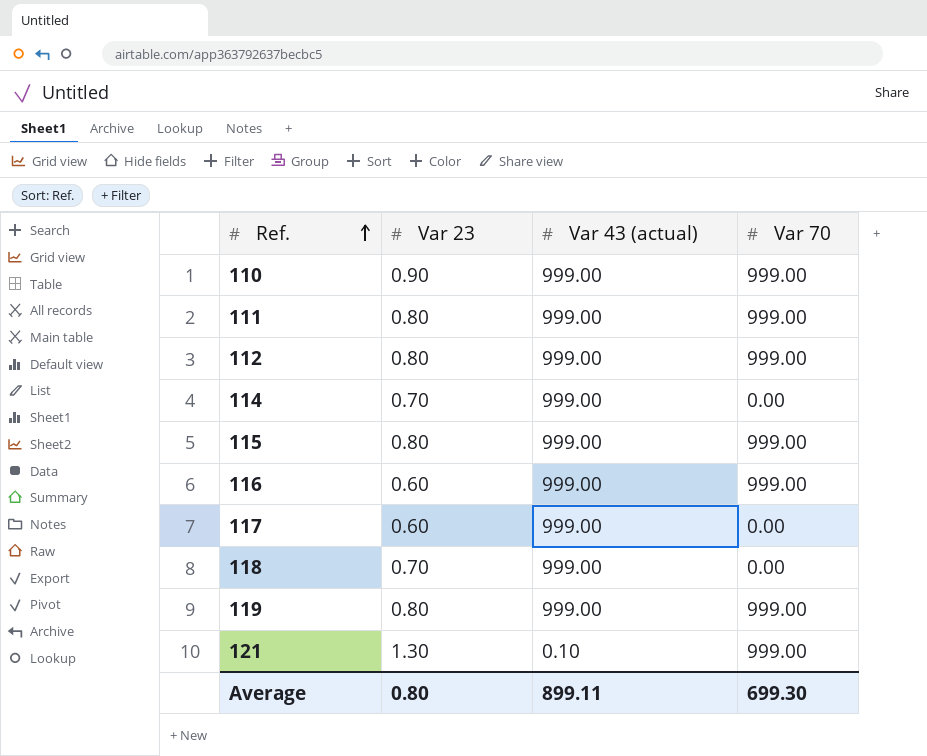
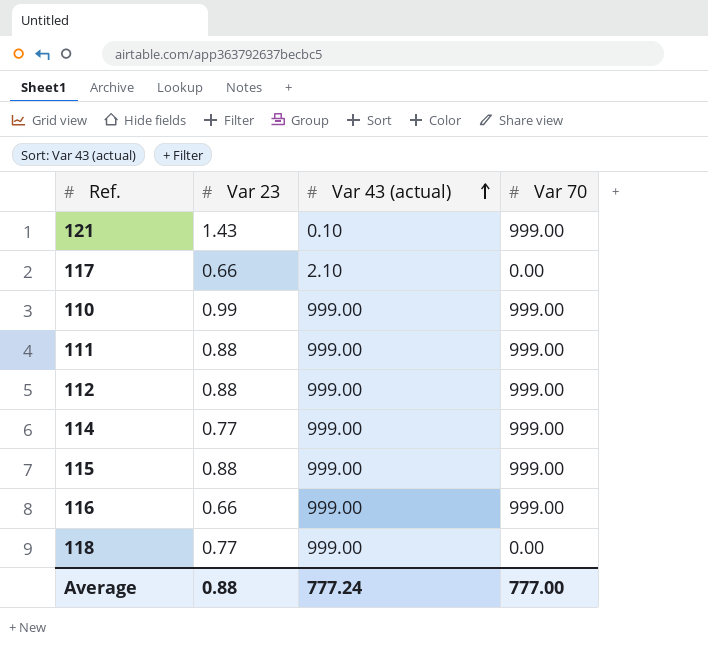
row order: Ref. ascending -> Var 43 (actual) ascending
row 119: 0.80 | 999.00 | 999.00 -> none
121 | Var 23: 1.30 -> 1.43
117 | Var 23: 0.60 -> 0.66
117 | Var 43 (actual): 999.00 -> 2.10
110 | Var 23: 0.90 -> 0.99
111 | Var 23: 0.80 -> 0.88
112 | Var 23: 0.80 -> 0.88
114 | Var 23: 0.70 -> 0.77
114 | Var 70: 0.00 -> 999.00
115 | Var 23: 0.80 -> 0.88
116 | Var 23: 0.60 -> 0.66
118 | Var 23: 0.70 -> 0.77
Average | Var 23: 0.80 -> 0.88
Average | Var 43 (actual): 899.11 -> 777.24
Average | Var 70: 699.30 -> 777.00

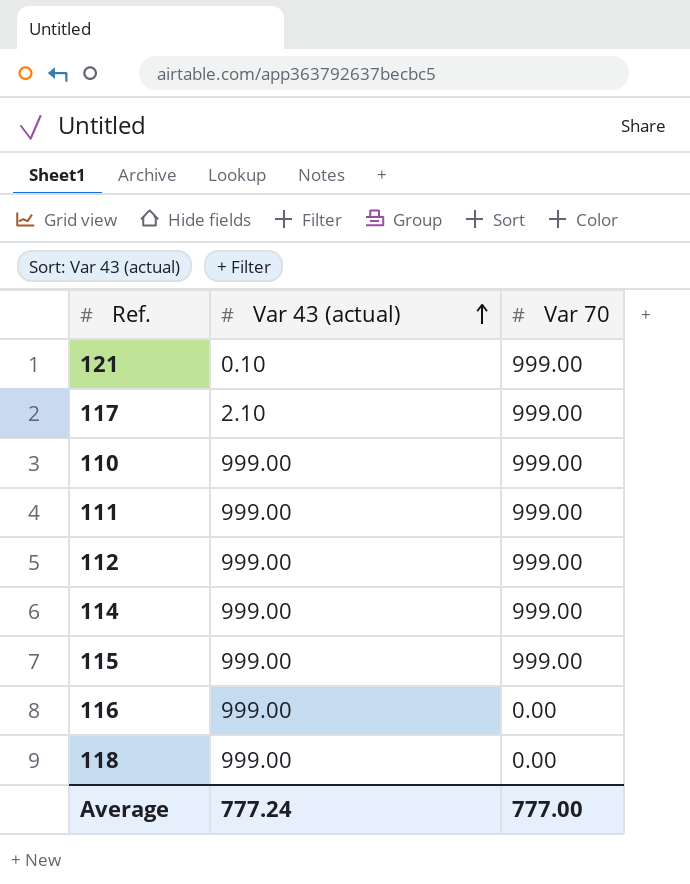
column Var 23 | position: 2 -> none
117 | Var 70: 0.00 -> 999.00
116 | Var 70: 999.00 -> 0.00

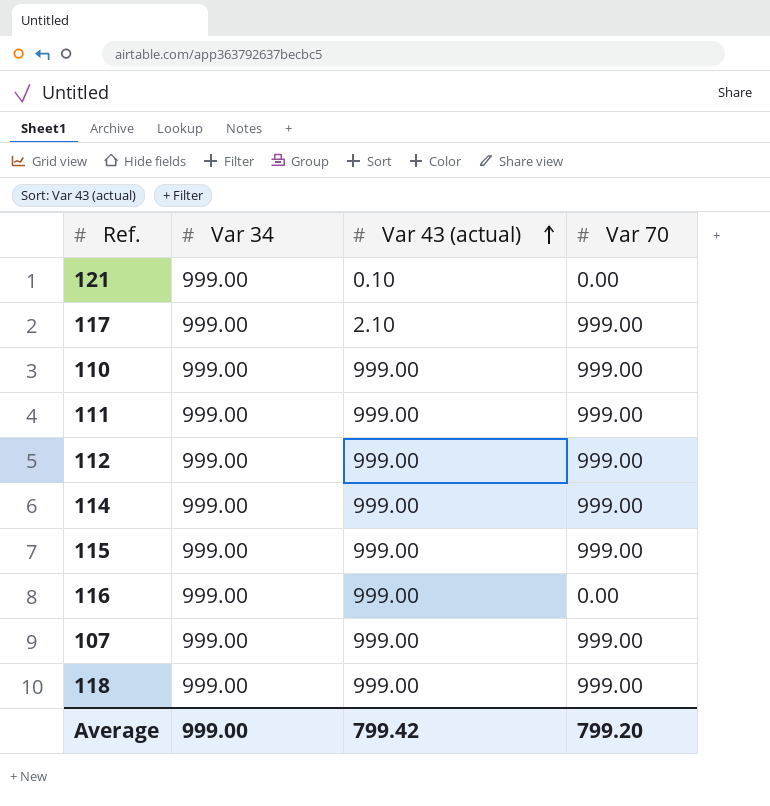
column Var 34 | position: none -> 2
121 | Var 70: 999.00 -> 0.00
row 107: none -> 999.00 | 999.00 | 999.00
118 | Var 70: 0.00 -> 999.00
Average | Var 43 (actual): 777.24 -> 799.42
Average | Var 70: 777.00 -> 799.20

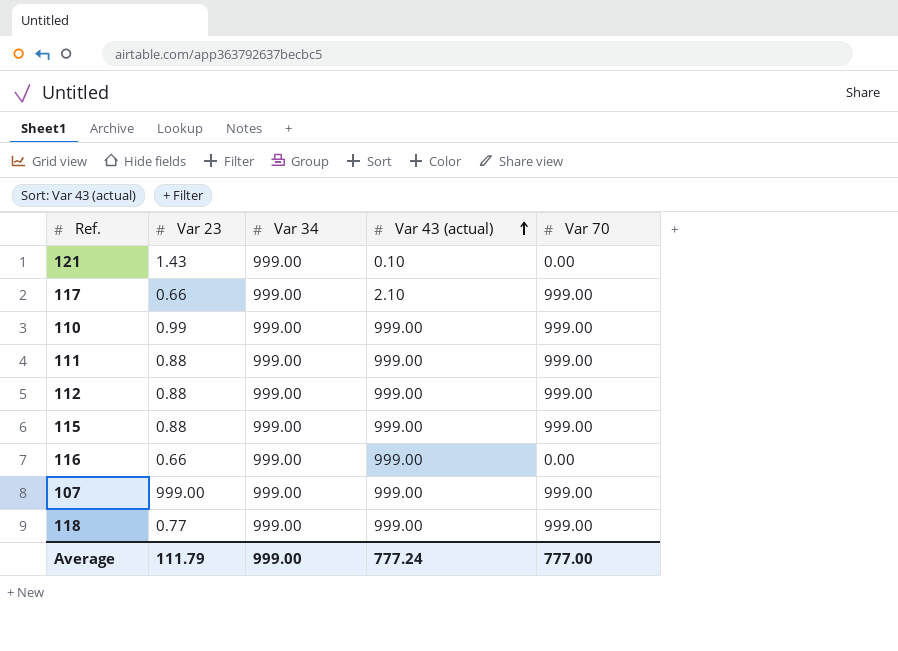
column Var 23 | position: none -> 2
row 114: 999.00 | 999.00 | 999.00 -> none
Average | Var 43 (actual): 799.42 -> 777.24
Average | Var 70: 799.20 -> 777.00

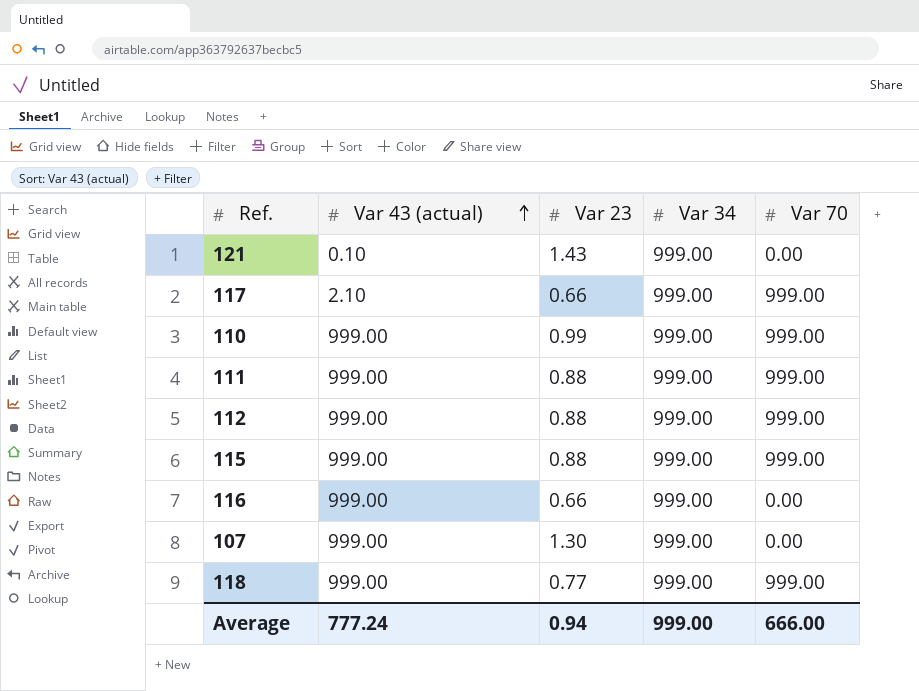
column Var 43 (actual) | position: 4 -> 2
107 | Var 23: 999.00 -> 1.30
107 | Var 70: 999.00 -> 0.00
Average | Var 23: 111.79 -> 0.94
Average | Var 70: 777.00 -> 666.00

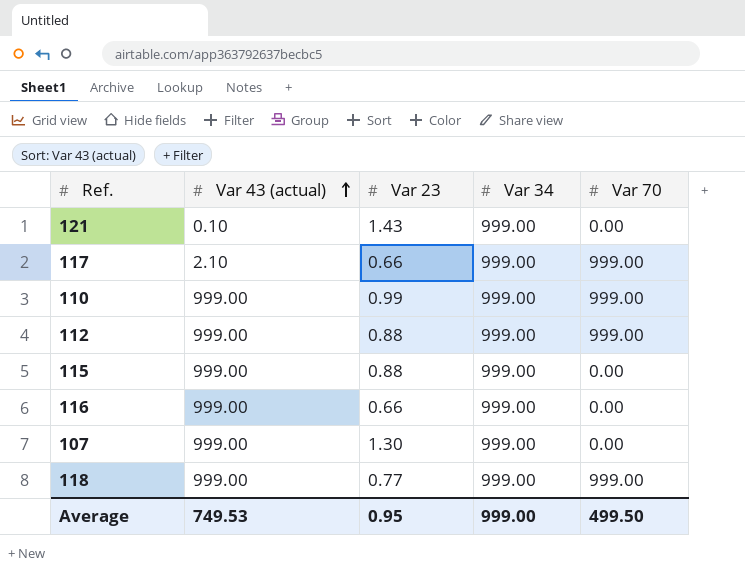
row 111: 999.00 | 0.88 | 999.00 | 999.00 -> none
115 | Var 70: 999.00 -> 0.00
Average | Var 43 (actual): 777.24 -> 749.53
Average | Var 23: 0.94 -> 0.95
Average | Var 70: 666.00 -> 499.50

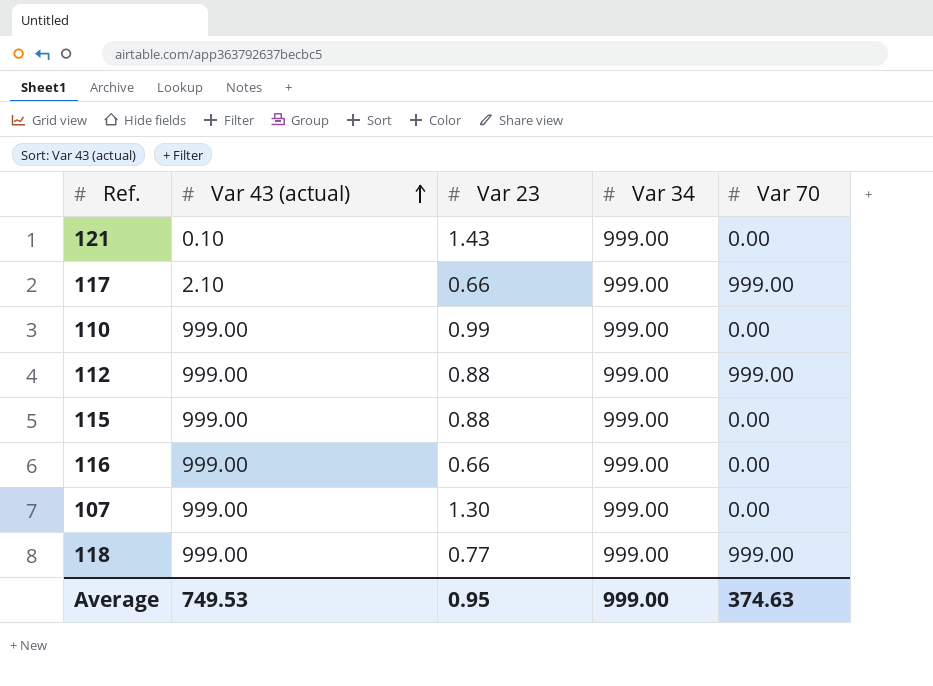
110 | Var 70: 999.00 -> 0.00
Average | Var 70: 499.50 -> 374.63

